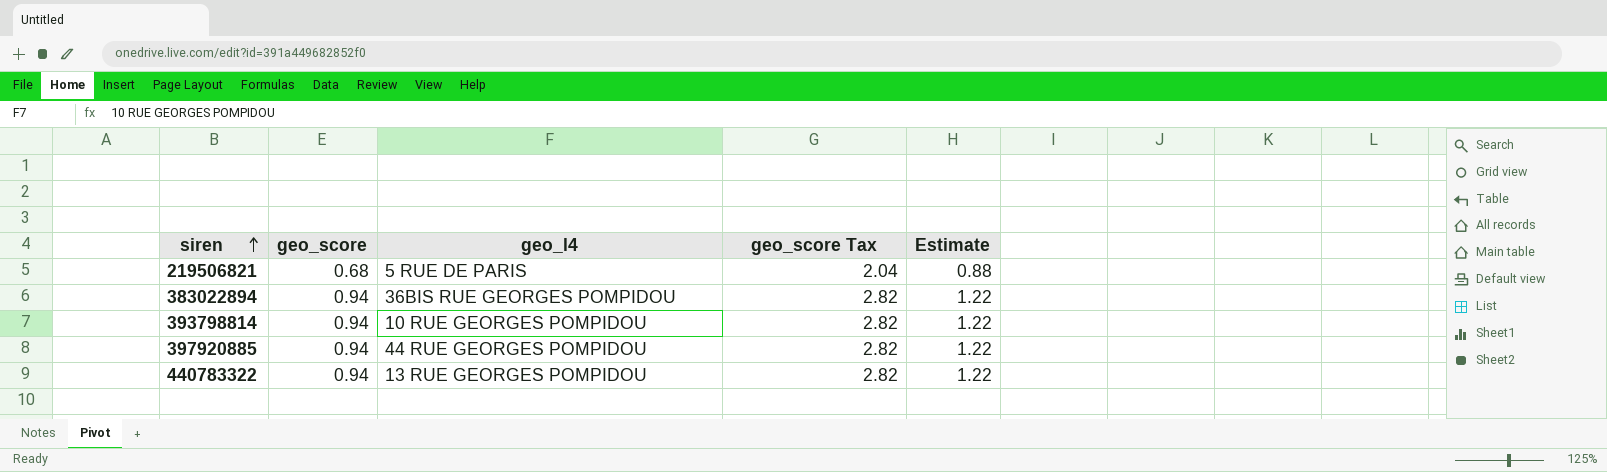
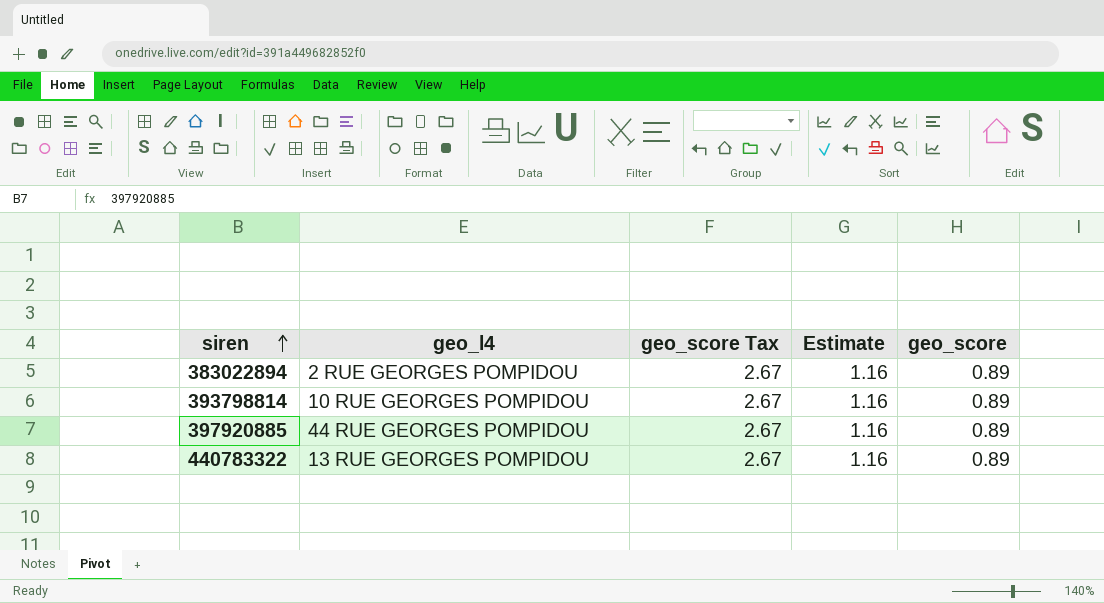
column geo_score | position: 2 -> 5
row 219506821: 0.68 | 5 RUE DE PARIS | 2.04 | 0.88 -> none
383022894 | geo_l4: 36BIS RUE GEORGES POMPIDOU -> 2 RUE GEORGES POMPIDOU
383022894 | geo_score Tax: 2.82 -> 2.67
383022894 | Estimate: 1.22 -> 1.16
383022894 | geo_score: 0.94 -> 0.89
393798814 | geo_score Tax: 2.82 -> 2.67
393798814 | Estimate: 1.22 -> 1.16
393798814 | geo_score: 0.94 -> 0.89
397920885 | geo_score Tax: 2.82 -> 2.67
397920885 | Estimate: 1.22 -> 1.16
397920885 | geo_score: 0.94 -> 0.89
440783322 | geo_score Tax: 2.82 -> 2.67
440783322 | Estimate: 1.22 -> 1.16
440783322 | geo_score: 0.94 -> 0.89

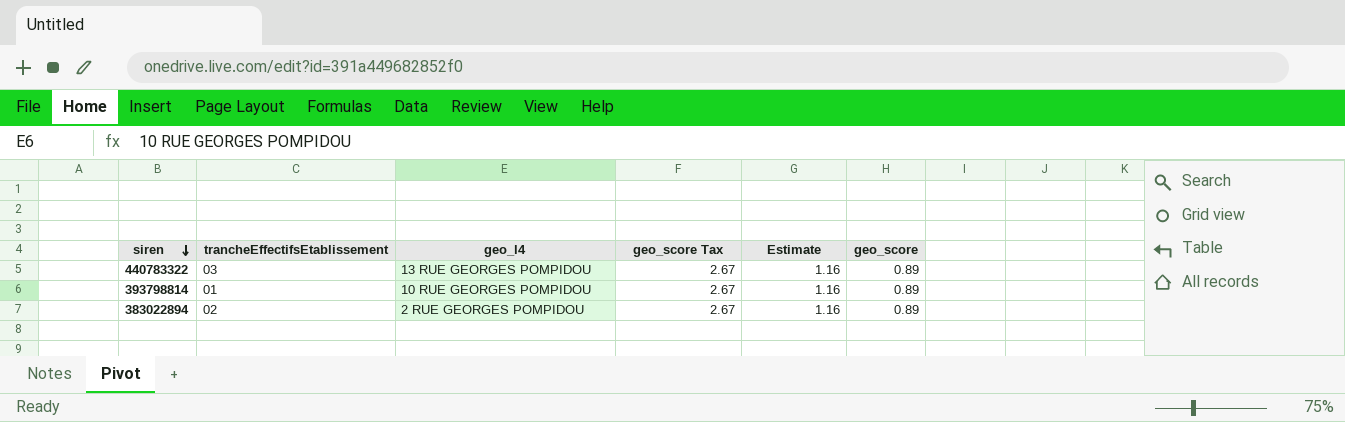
row order: siren ascending -> siren descending
column trancheEffectifsEtablissement | position: none -> 2
row 397920885: 44 RUE GEORGES POMPIDOU | 2.67 | 1.16 | 0.89 -> none

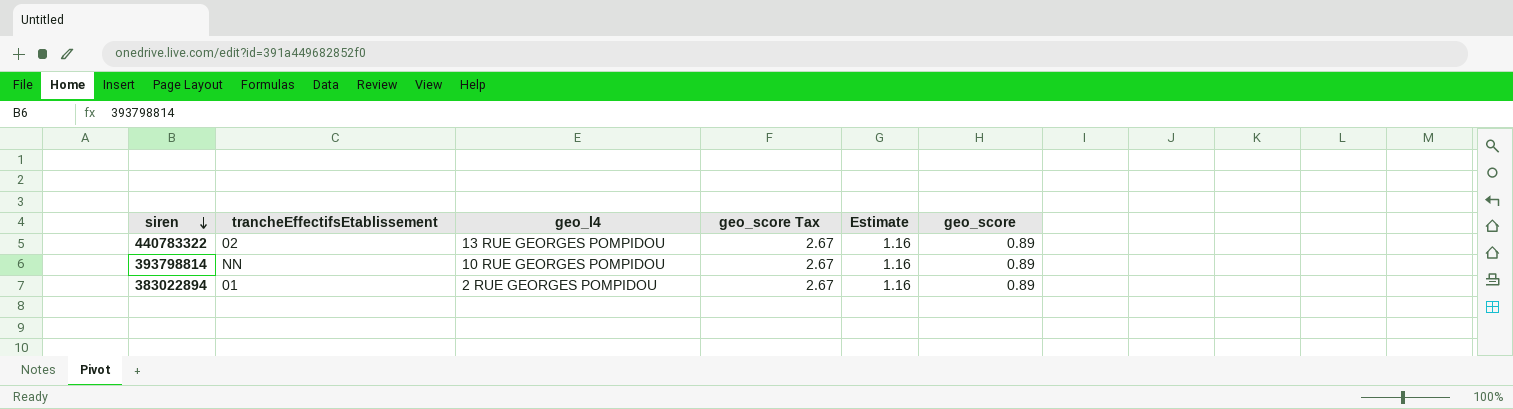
440783322 | trancheEffectifsEtablissement: 03 -> 02
393798814 | trancheEffectifsEtablissement: 01 -> NN
383022894 | trancheEffectifsEtablissement: 02 -> 01

